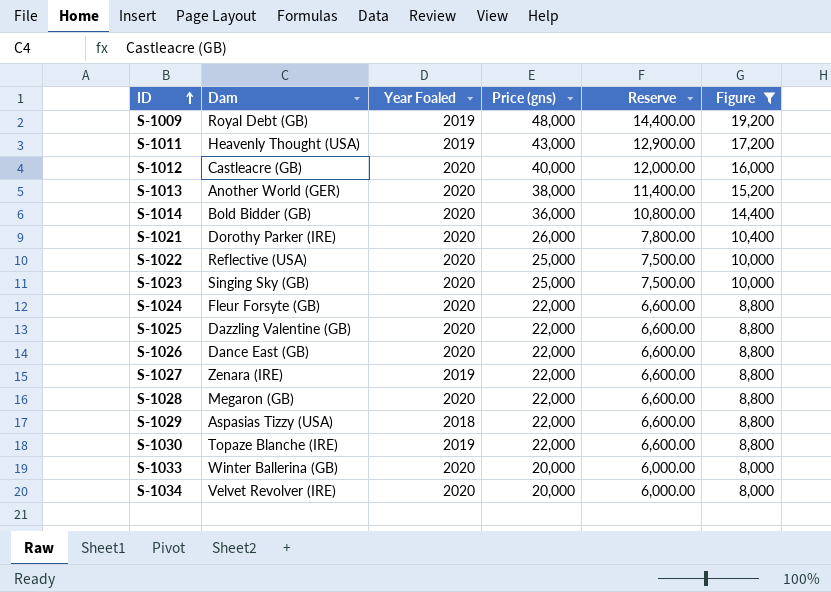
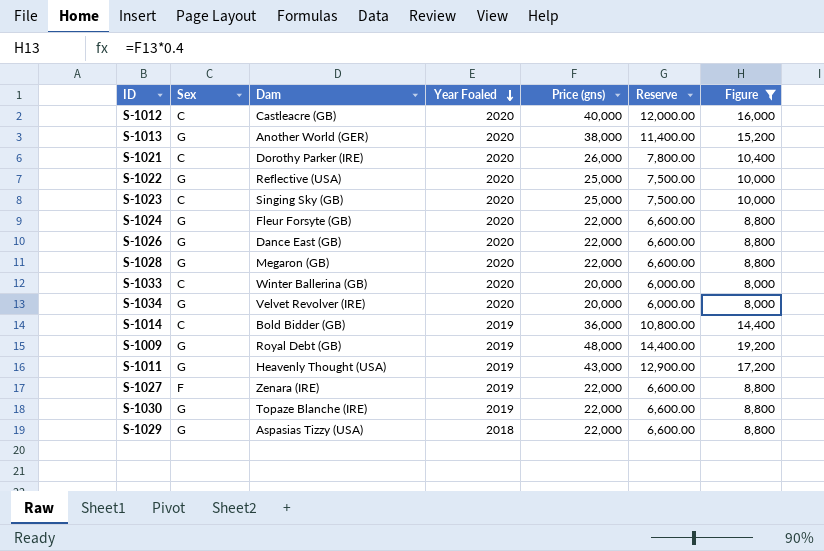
row order: ID ascending -> Year Foaled descending
column Sex | position: none -> 2
row S-1025: Dazzling Valentine (GB) | 2020 | 22,000 | 6,600.00 | 8,800 -> none
S-1014 | Year Foaled: 2020 -> 2019

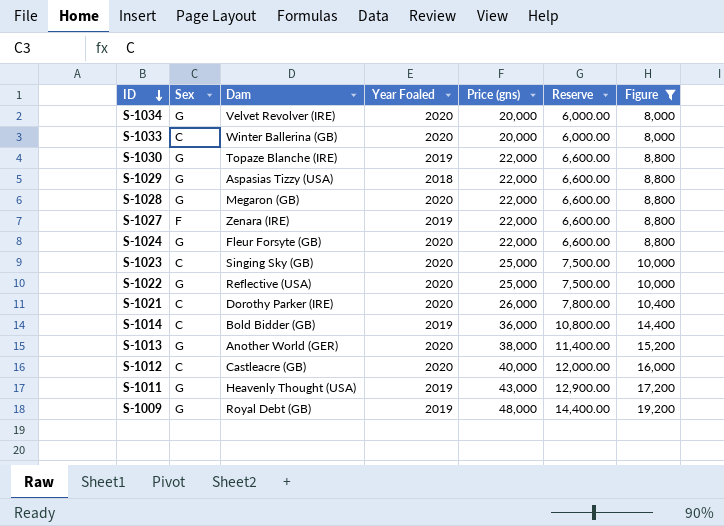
row order: Year Foaled descending -> ID descending
row S-1026: G | Dance East (GB) | 2020 | 22,000 | 6,600.00 | 8,800 -> none

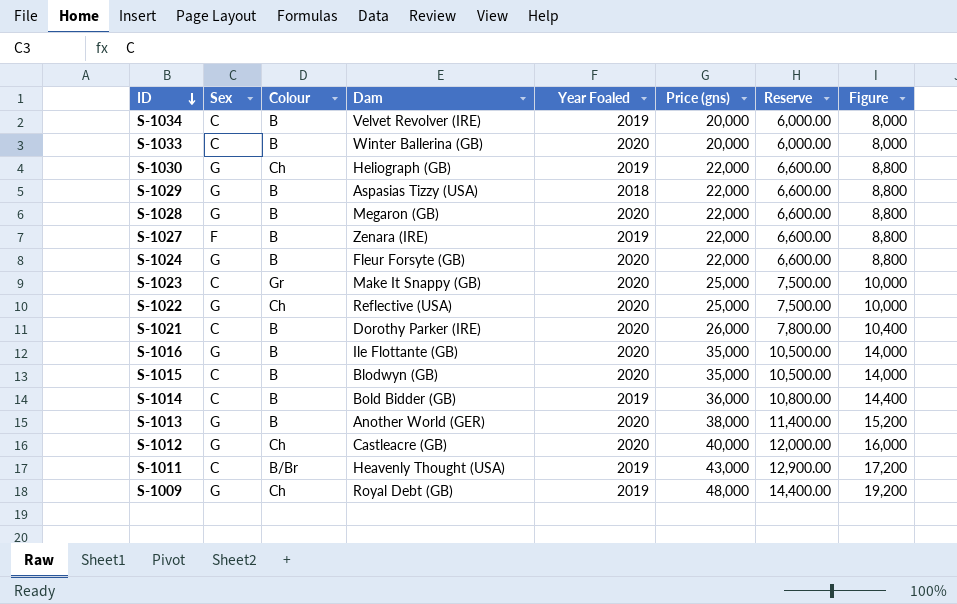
filter: Figure != 14,000 -> none
column Colour | position: none -> 3
S-1034 | Sex: G -> C
S-1034 | Year Foaled: 2020 -> 2019
S-1030 | Dam: Topaze Blanche (IRE) -> Heliograph (GB)
S-1023 | Dam: Singing Sky (GB) -> Make It Snappy (GB)
S-1012 | Sex: C -> G
S-1011 | Sex: G -> C

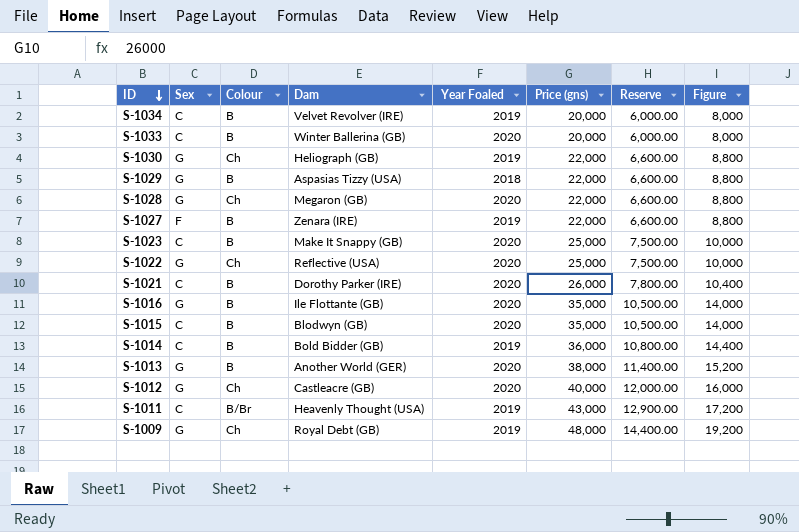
row S-1024: G | B | Fleur Forsyte (GB) | 2020 | 22,000 | 6,600.00 | 8,800 -> none
S-1028 | Colour: B -> Ch
S-1023 | Colour: Gr -> B

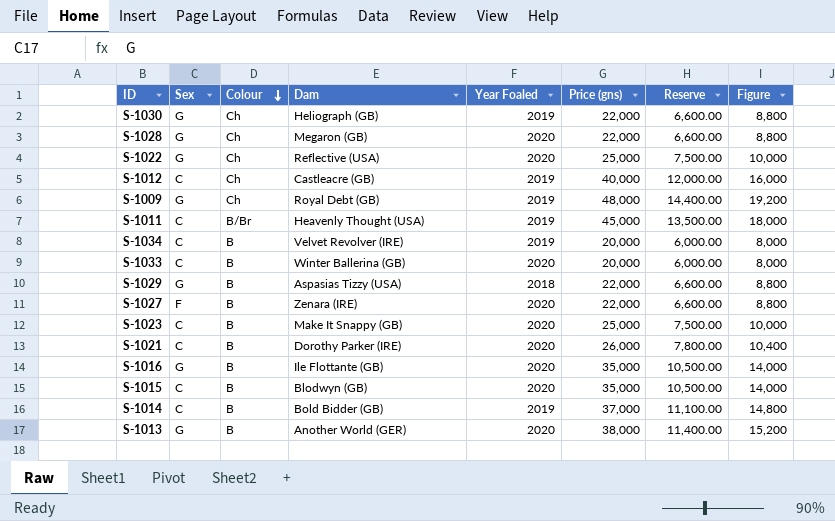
row order: ID descending -> Colour descending
S-1012 | Sex: G -> C
S-1012 | Year Foaled: 2020 -> 2019
S-1011 | Price (gns): 43,000 -> 45,000
S-1011 | Reserve: 12,900.00 -> 13,500.00
S-1011 | Figure: 17,200 -> 18,000
S-1027 | Year Foaled: 2019 -> 2020
S-1014 | Price (gns): 36,000 -> 37,000
S-1014 | Reserve: 10,800.00 -> 11,100.00
S-1014 | Figure: 14,400 -> 14,800

